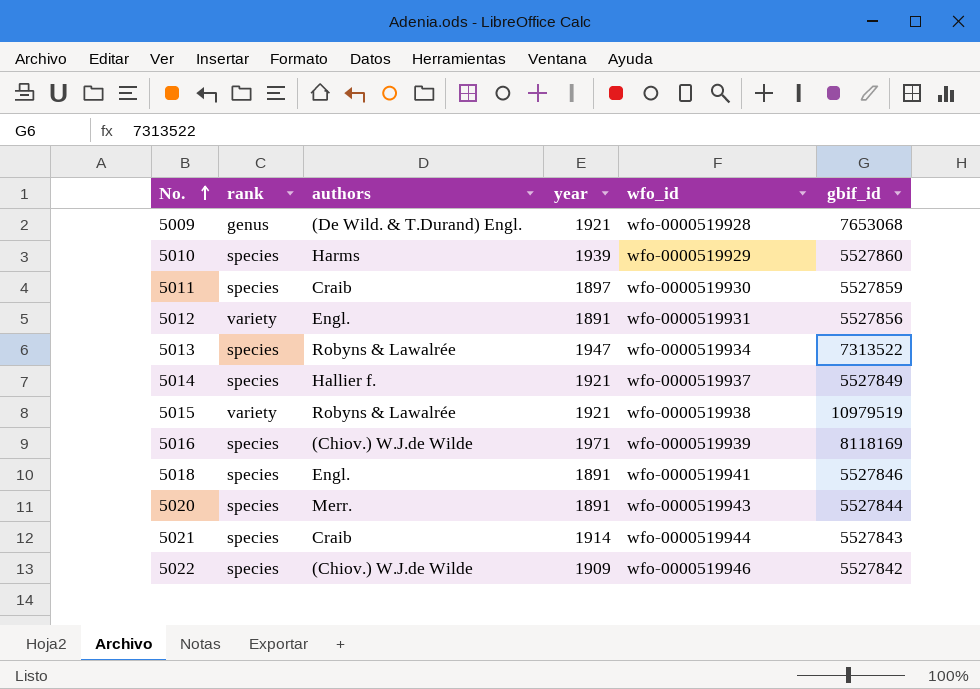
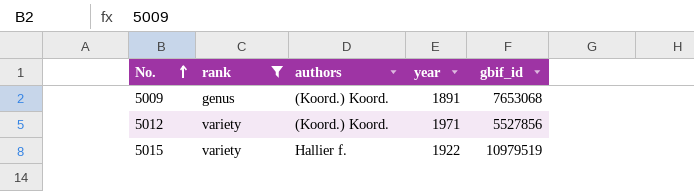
filter: none -> rank != species
column wfo_id | position: 5 -> none
5009 | authors: (De Wild. & T.Durand) Engl. -> (Koord.) Koord.
5009 | year: 1921 -> 1891
5012 | authors: Engl. -> (Koord.) Koord.
5012 | year: 1891 -> 1971
5015 | authors: Robyns & Lawalrée -> Hallier f.
5015 | year: 1921 -> 1922

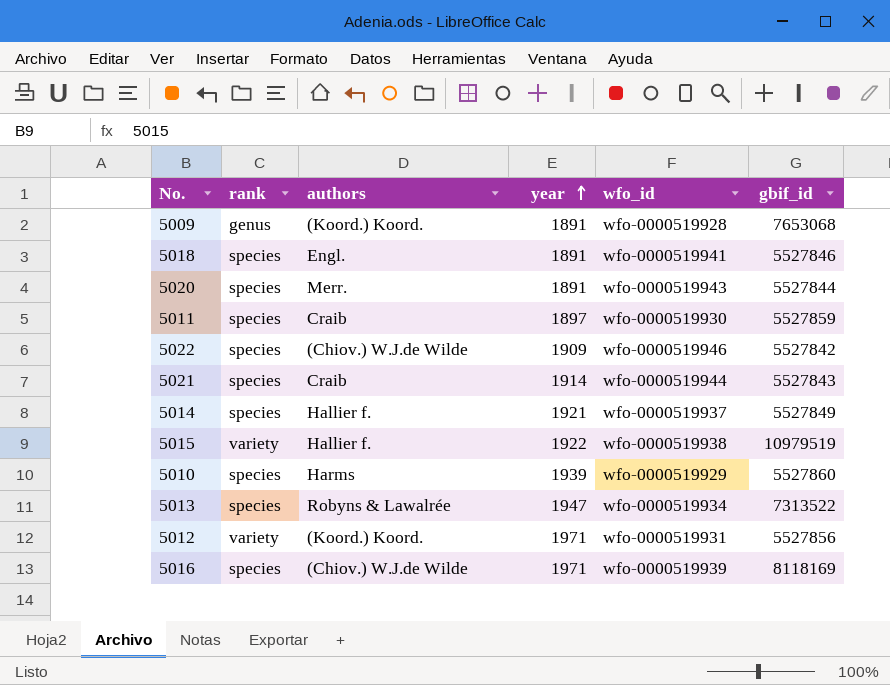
filter: rank != species -> none
row order: No. ascending -> year ascending
column wfo_id | position: none -> 5

